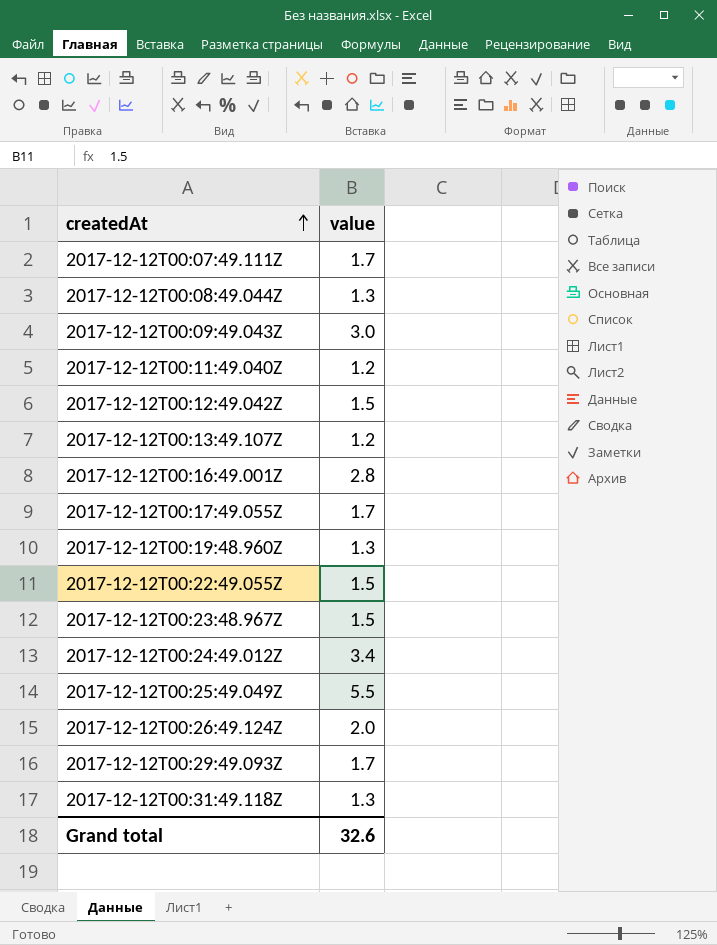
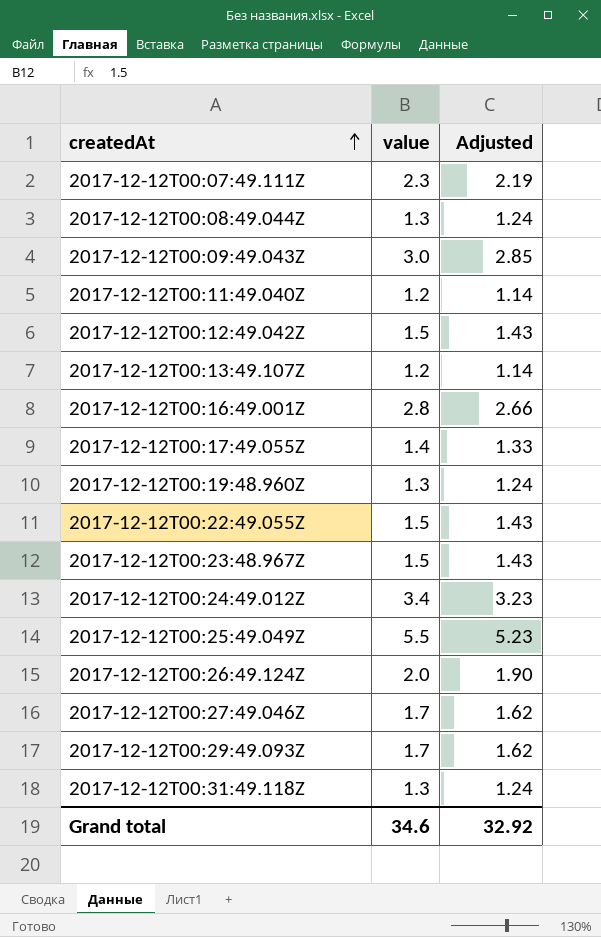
column Adjusted | formula: none -> [value] * 0.95
2017-12-12T00:07:49.111Z | value: 1.7 -> 2.3
2017-12-12T00:17:49.055Z | value: 1.7 -> 1.4
row 2017-12-12T00:27:49.046Z: none -> 1.7 | 1.62
Grand total | value: 32.6 -> 34.6

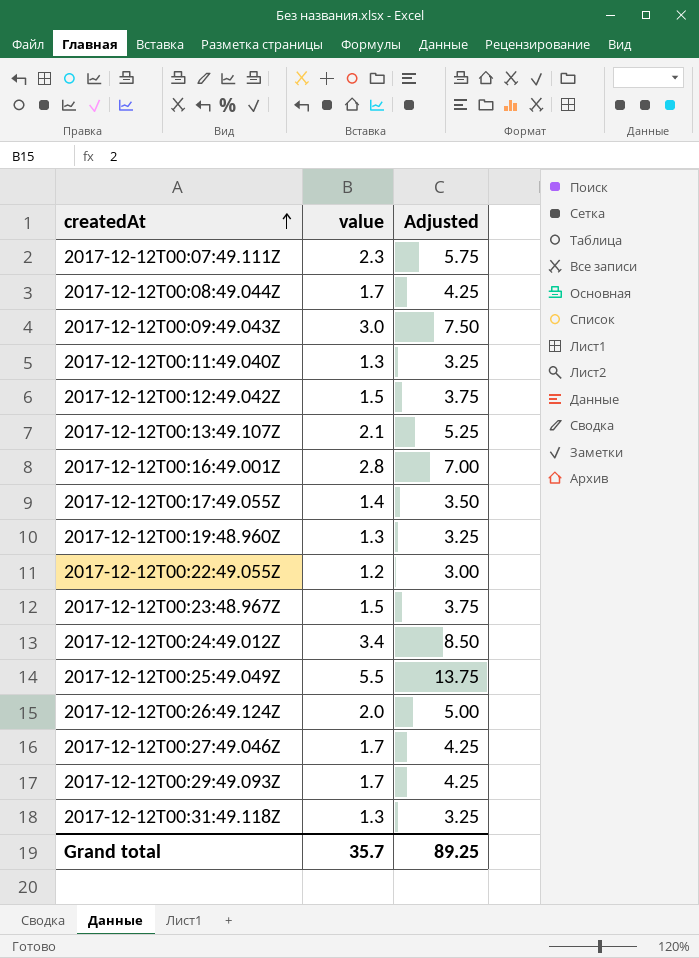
column Adjusted | formula: [value] * 0.95 -> [value] * 2.5
2017-12-12T00:08:49.044Z | value: 1.3 -> 1.7
2017-12-12T00:11:49.040Z | value: 1.2 -> 1.3
2017-12-12T00:13:49.107Z | value: 1.2 -> 2.1
2017-12-12T00:22:49.055Z | value: 1.5 -> 1.2
Grand total | value: 34.6 -> 35.7
Grand total | Adjusted: 32.92 -> 89.25

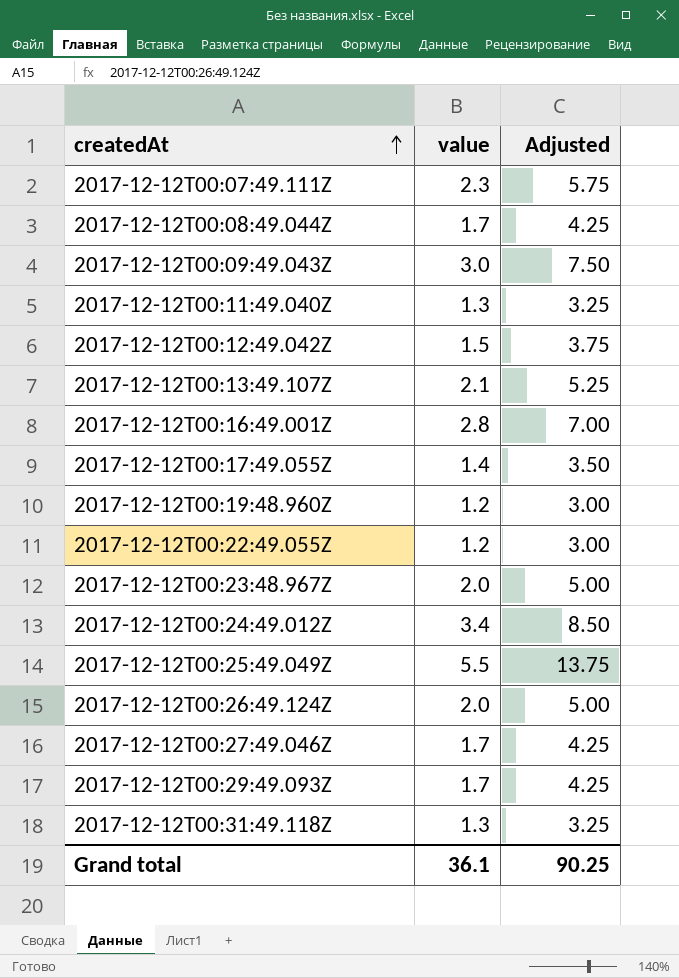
2017-12-12T00:19:48.960Z | value: 1.3 -> 1.2
2017-12-12T00:19:48.960Z | Adjusted: 3.25 -> 3.00
2017-12-12T00:23:48.967Z | value: 1.5 -> 2.0
2017-12-12T00:23:48.967Z | Adjusted: 3.75 -> 5.00
Grand total | value: 35.7 -> 36.1
Grand total | Adjusted: 89.25 -> 90.25

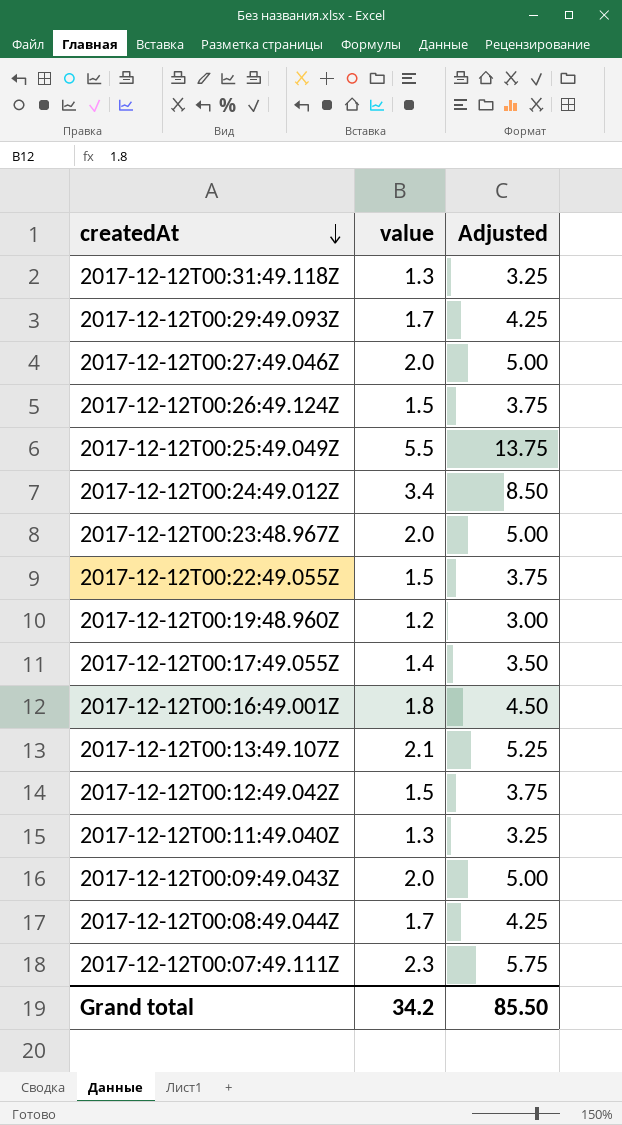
row order: createdAt ascending -> createdAt descending
2017-12-12T00:27:49.046Z | value: 1.7 -> 2.0
2017-12-12T00:27:49.046Z | Adjusted: 4.25 -> 5.00
2017-12-12T00:26:49.124Z | value: 2.0 -> 1.5
2017-12-12T00:26:49.124Z | Adjusted: 5.00 -> 3.75
2017-12-12T00:22:49.055Z | value: 1.2 -> 1.5
2017-12-12T00:22:49.055Z | Adjusted: 3.00 -> 3.75
2017-12-12T00:16:49.001Z | value: 2.8 -> 1.8
2017-12-12T00:16:49.001Z | Adjusted: 7.00 -> 4.50
2017-12-12T00:09:49.043Z | value: 3.0 -> 2.0
2017-12-12T00:09:49.043Z | Adjusted: 7.50 -> 5.00
Grand total | value: 36.1 -> 34.2
Grand total | Adjusted: 90.25 -> 85.50

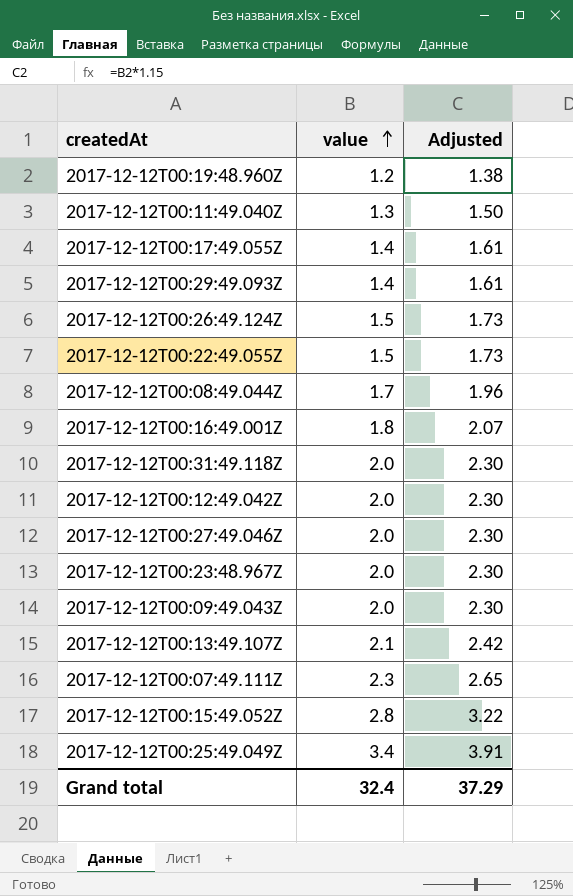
row order: createdAt descending -> value ascending
column Adjusted | formula: [value] * 2.5 -> [value] * 1.15
row 2017-12-12T00:24:49.012Z: 3.4 | 8.50 -> none
2017-12-12T00:29:49.093Z | value: 1.7 -> 1.4
2017-12-12T00:31:49.118Z | value: 1.3 -> 2.0
2017-12-12T00:12:49.042Z | value: 1.5 -> 2.0
row 2017-12-12T00:15:49.052Z: none -> 2.8 | 3.22
2017-12-12T00:25:49.049Z | value: 5.5 -> 3.4
Grand total | value: 34.2 -> 32.4
Grand total | Adjusted: 85.50 -> 37.29

